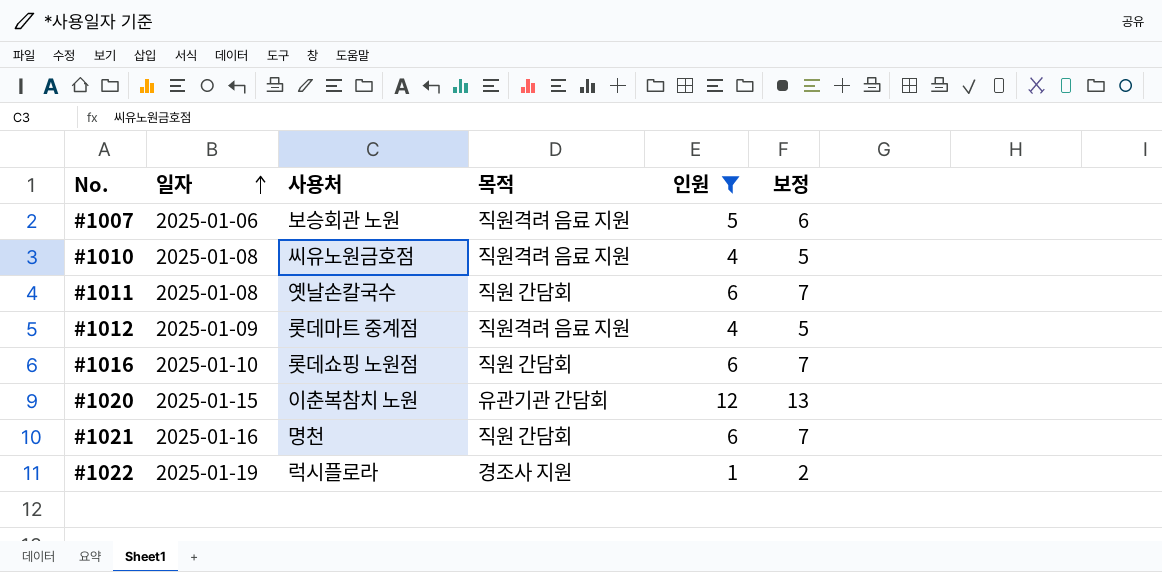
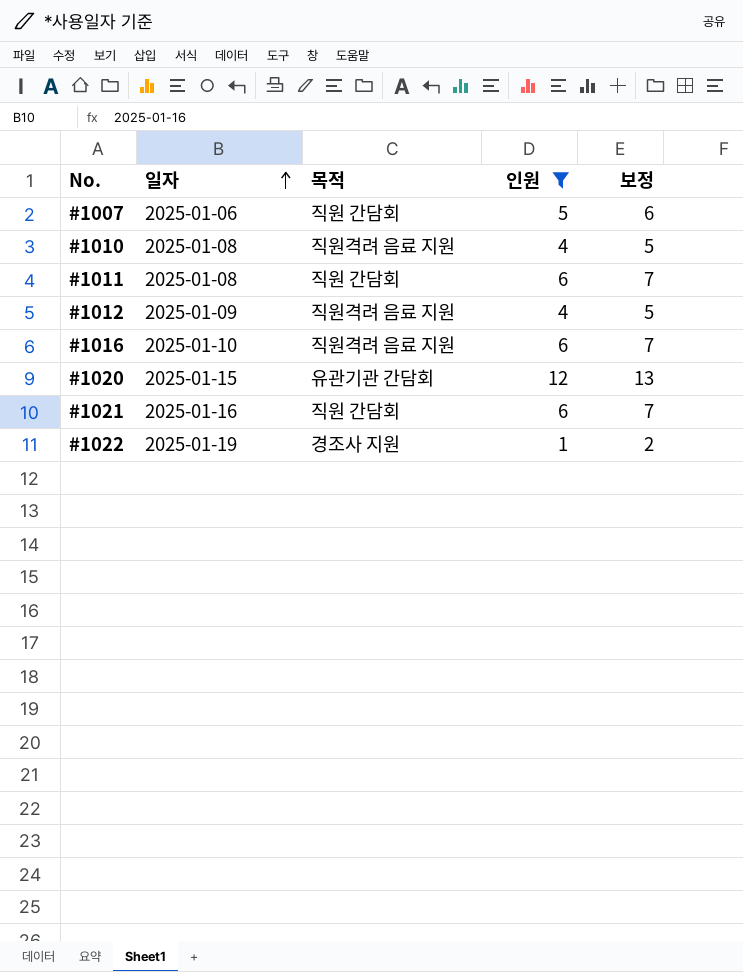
column 사용처 | position: 3 -> none
#1007 | 목적: 직원격려 음료 지원 -> 직원 간담회
#1016 | 목적: 직원 간담회 -> 직원격려 음료 지원

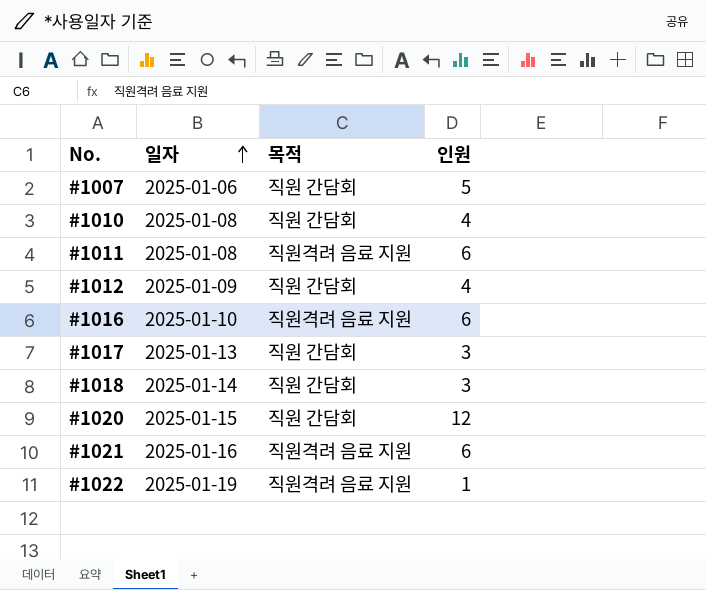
filter: 인원 != 3 -> none
column 보정 | formula: [인원] + 1 -> none
#1010 | 목적: 직원격려 음료 지원 -> 직원 간담회
#1011 | 목적: 직원 간담회 -> 직원격려 음료 지원
#1012 | 목적: 직원격려 음료 지원 -> 직원 간담회
#1020 | 목적: 유관기관 간담회 -> 직원 간담회
#1021 | 목적: 직원 간담회 -> 직원격려 음료 지원
#1022 | 목적: 경조사 지원 -> 직원격려 음료 지원

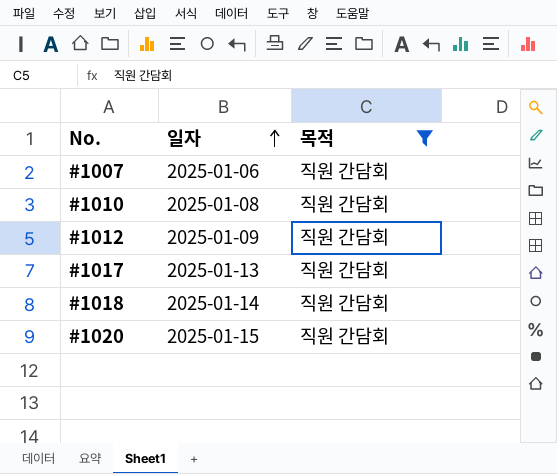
filter: none -> 목적 = 직원 간담회
column 인원 | position: 4 -> none

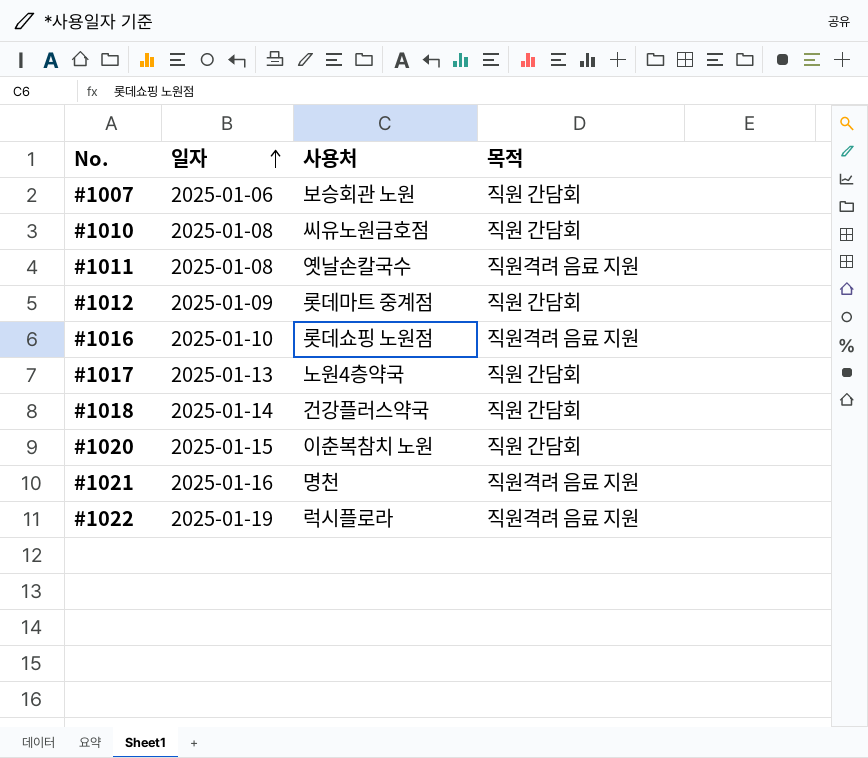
filter: 목적 = 직원 간담회 -> none
column 사용처 | position: none -> 3

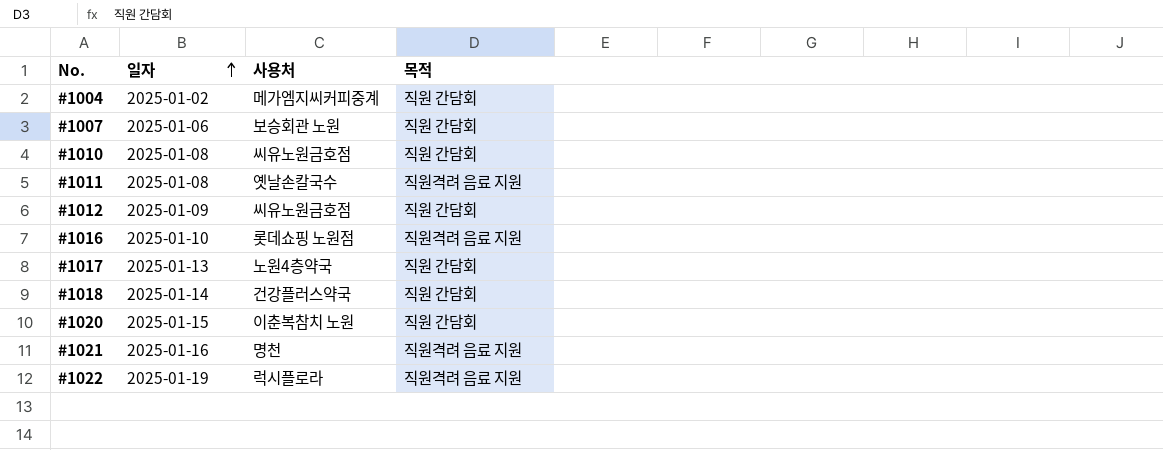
row #1004: none -> 2025-01-02 | 메가엠지씨커피중계 | 직원 간담회
#1012 | 사용처: 롯데마트 중계점 -> 씨유노원금호점

